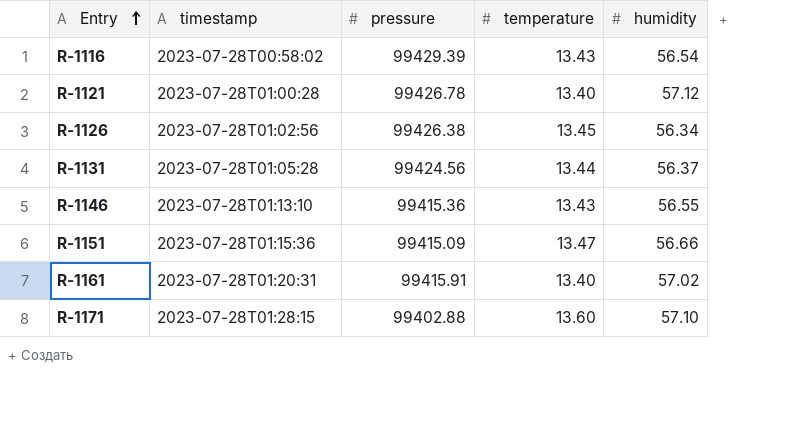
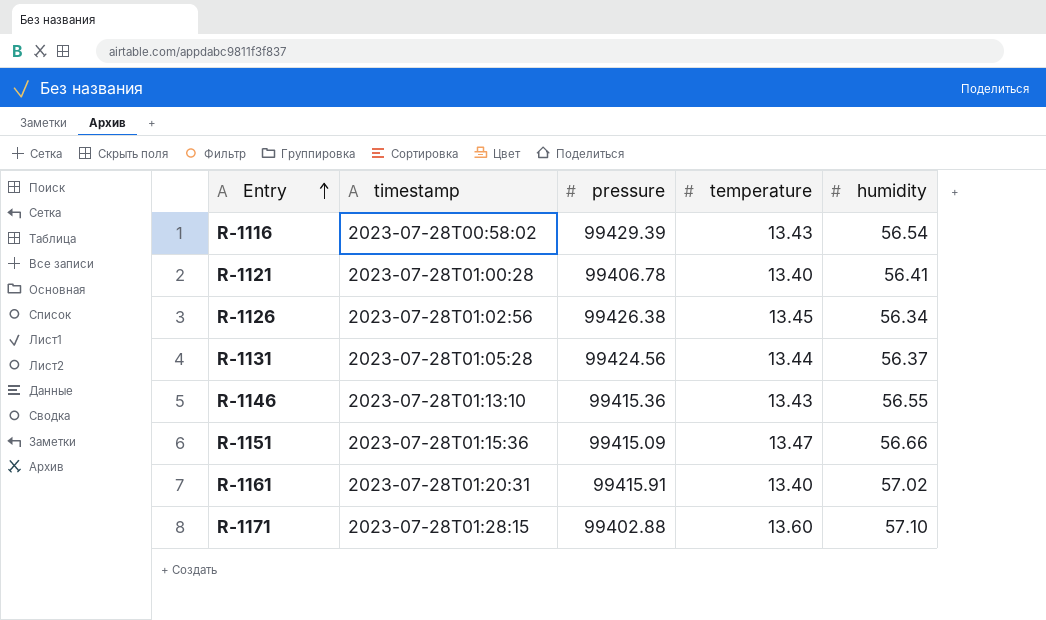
R-1121 | pressure: 99426.78 -> 99406.78
R-1121 | humidity: 57.12 -> 56.41

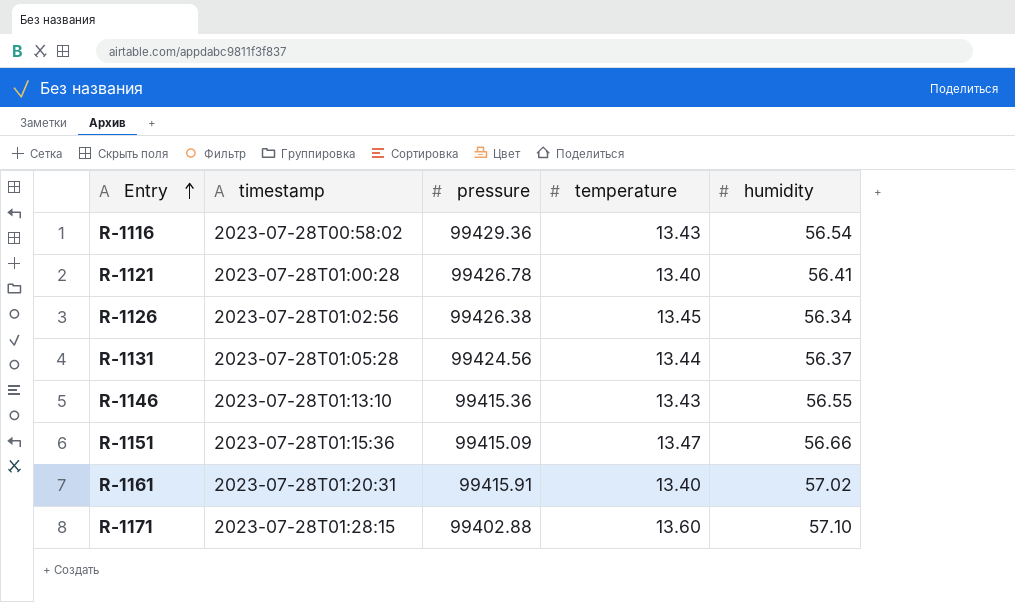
R-1116 | pressure: 99429.39 -> 99429.36
R-1121 | pressure: 99406.78 -> 99426.78

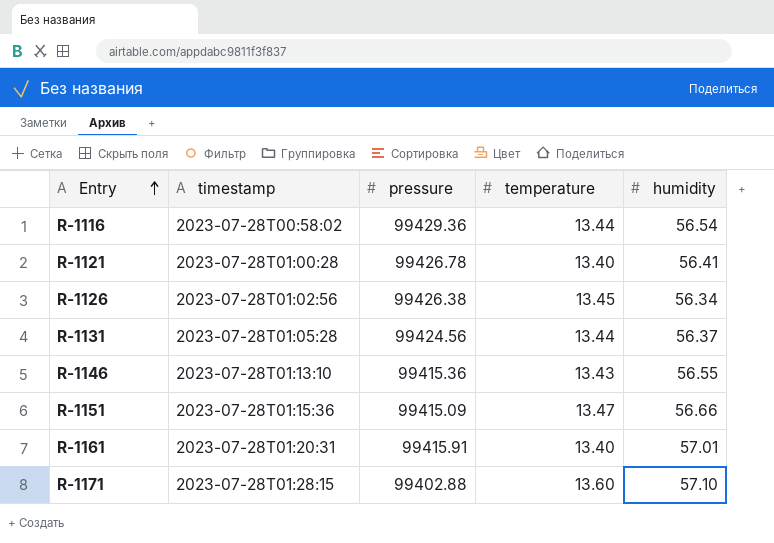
R-1116 | temperature: 13.43 -> 13.44
R-1161 | humidity: 57.02 -> 57.01

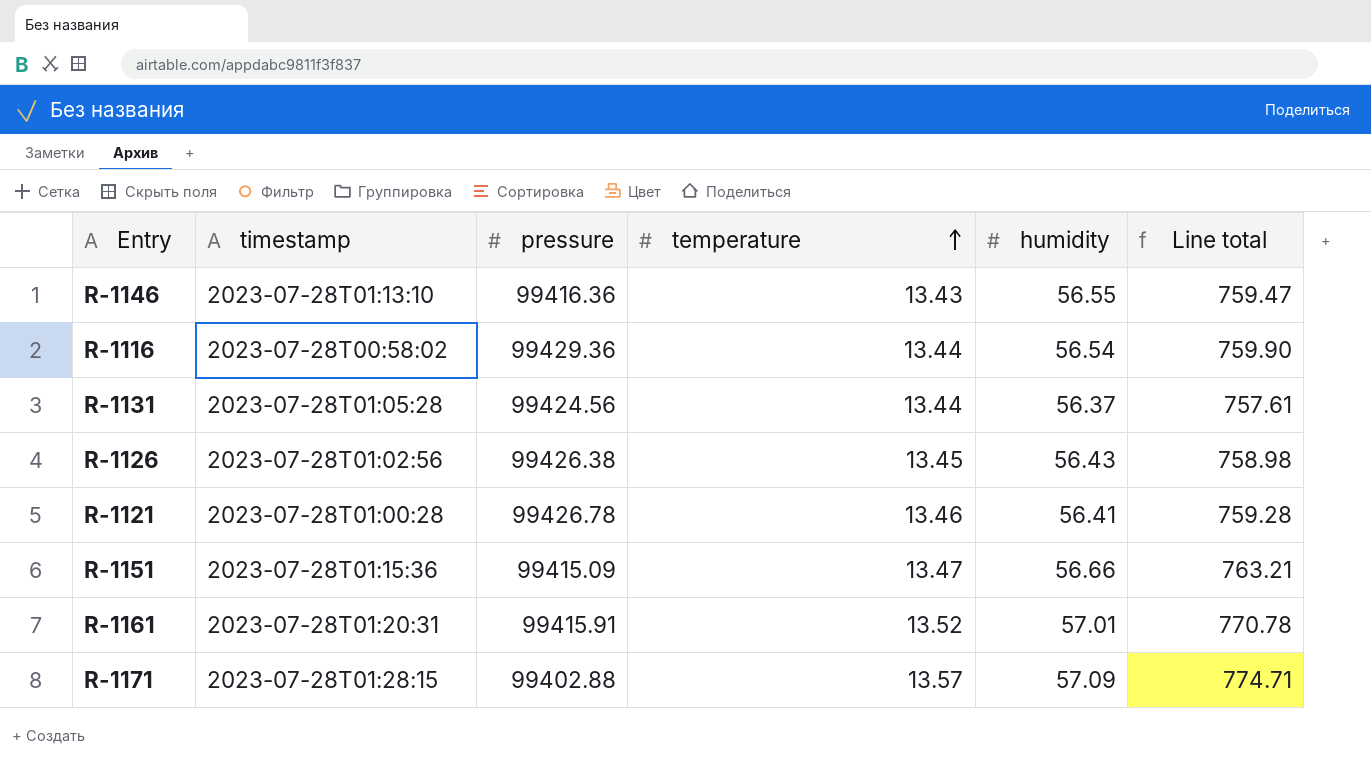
row order: Entry ascending -> temperature ascending
column Line total | formula: none -> [temperature] * [humidity]
R-1146 | pressure: 99415.36 -> 99416.36
R-1126 | humidity: 56.34 -> 56.43
R-1121 | temperature: 13.40 -> 13.46
R-1161 | temperature: 13.40 -> 13.52
R-1171 | temperature: 13.60 -> 13.57
R-1171 | humidity: 57.10 -> 57.09

